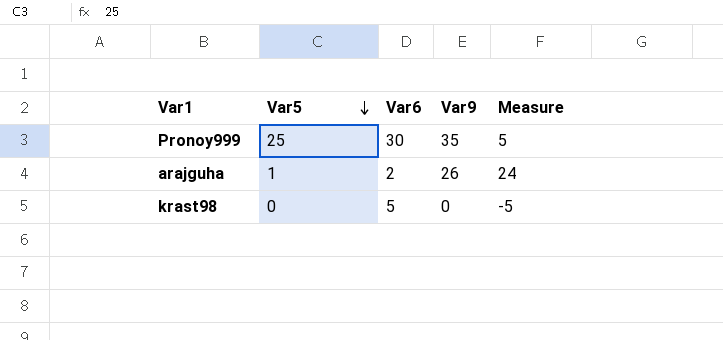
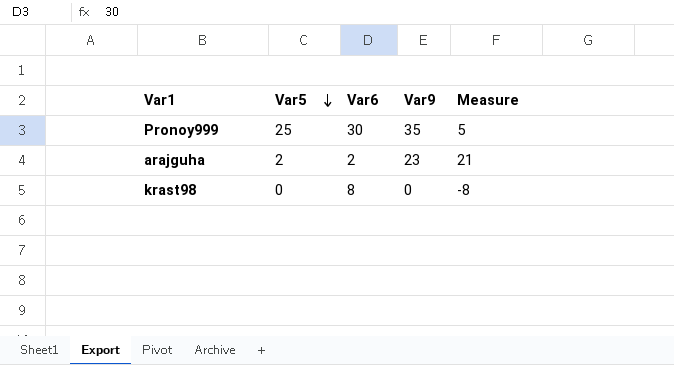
arajguha | Var5: 1 -> 2
arajguha | Var9: 26 -> 23
arajguha | Measure: 24 -> 21
krast98 | Var6: 5 -> 8
krast98 | Measure: -5 -> -8

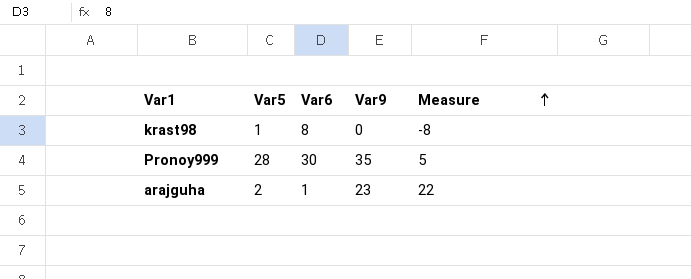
row order: Var5 descending -> Measure ascending
krast98 | Var5: 0 -> 1
Pronoy999 | Var5: 25 -> 28
arajguha | Var6: 2 -> 1
arajguha | Measure: 21 -> 22

